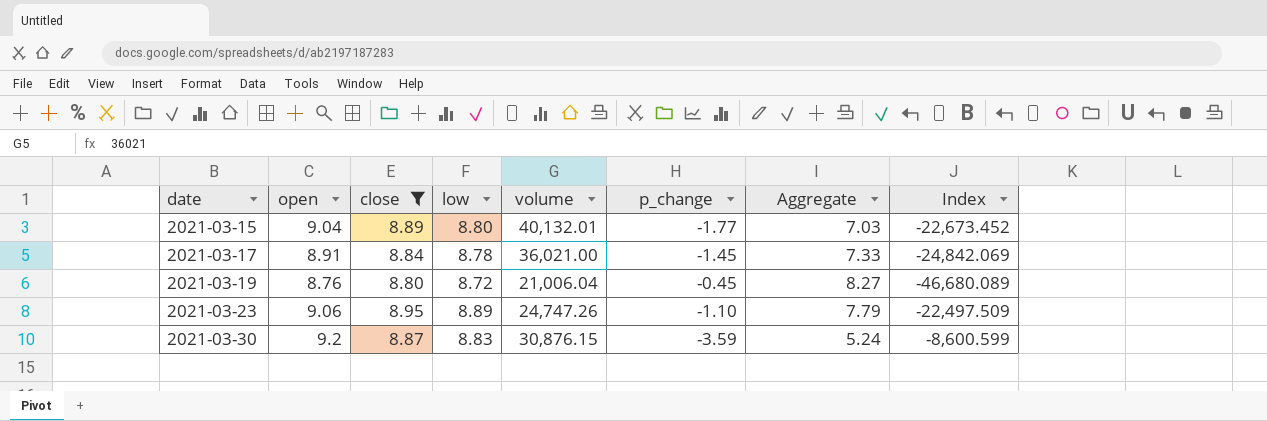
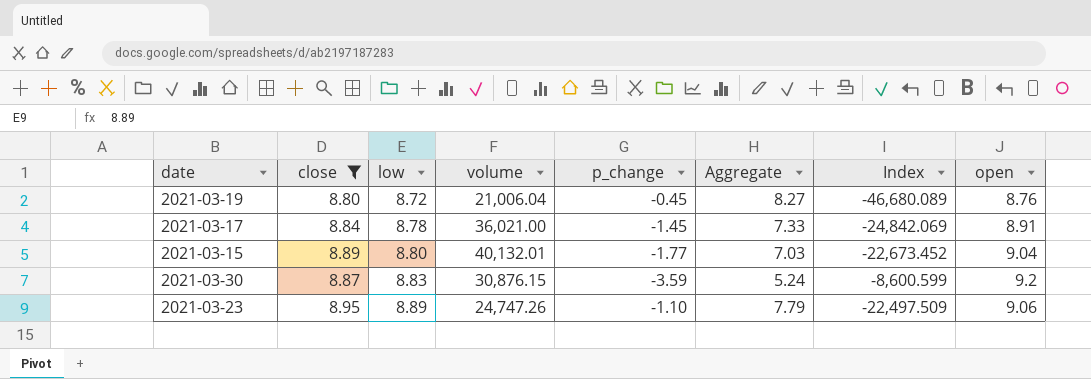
row order: date ascending -> low ascending
column open | position: 2 -> 8

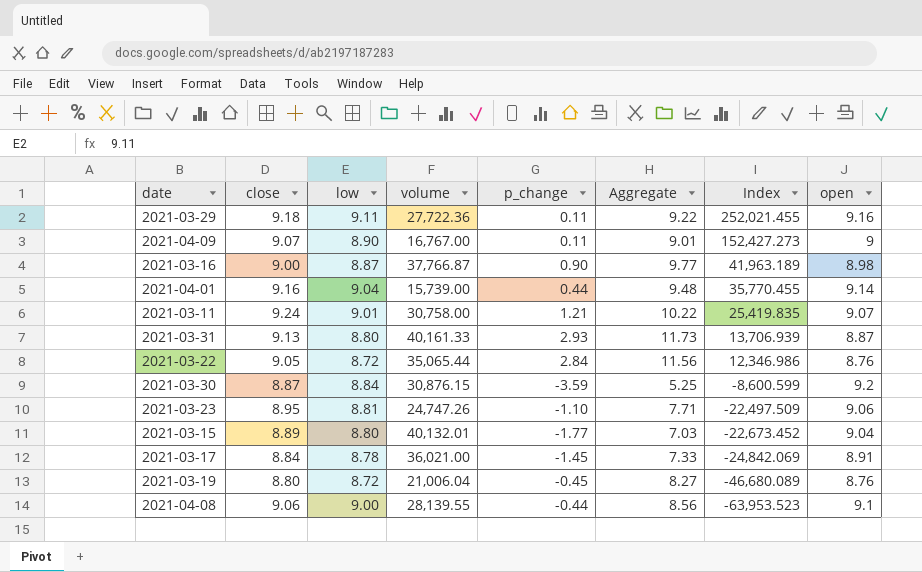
filter: close <= 8.95 -> none
row order: low ascending -> Index descending
2021-03-30 | low: 8.83 -> 8.84
2021-03-30 | Aggregate: 5.24 -> 5.25
2021-03-23 | low: 8.89 -> 8.81
2021-03-23 | Aggregate: 7.79 -> 7.71

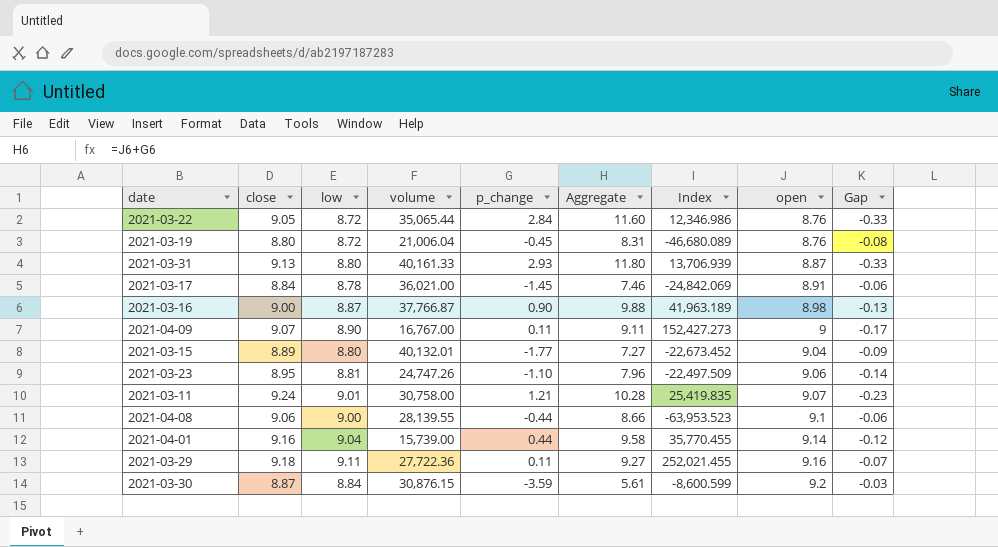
row order: Index descending -> open ascending
column Aggregate | formula: [low] + [p_change] -> [p_change] + [open]
column Gap | formula: none -> [low] - [close]

